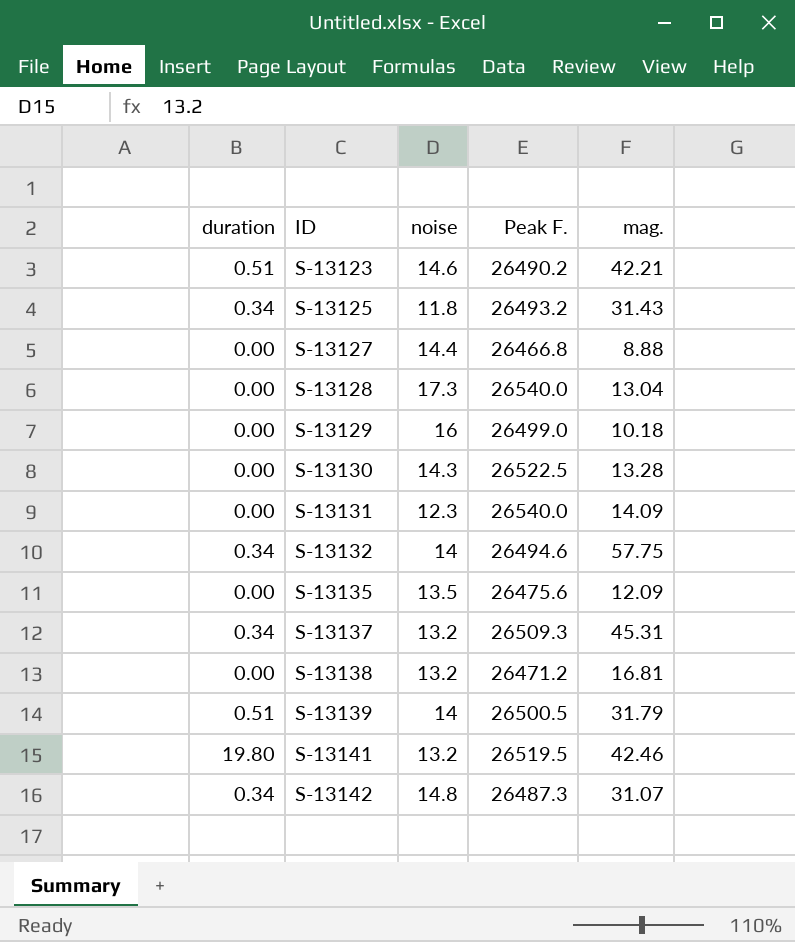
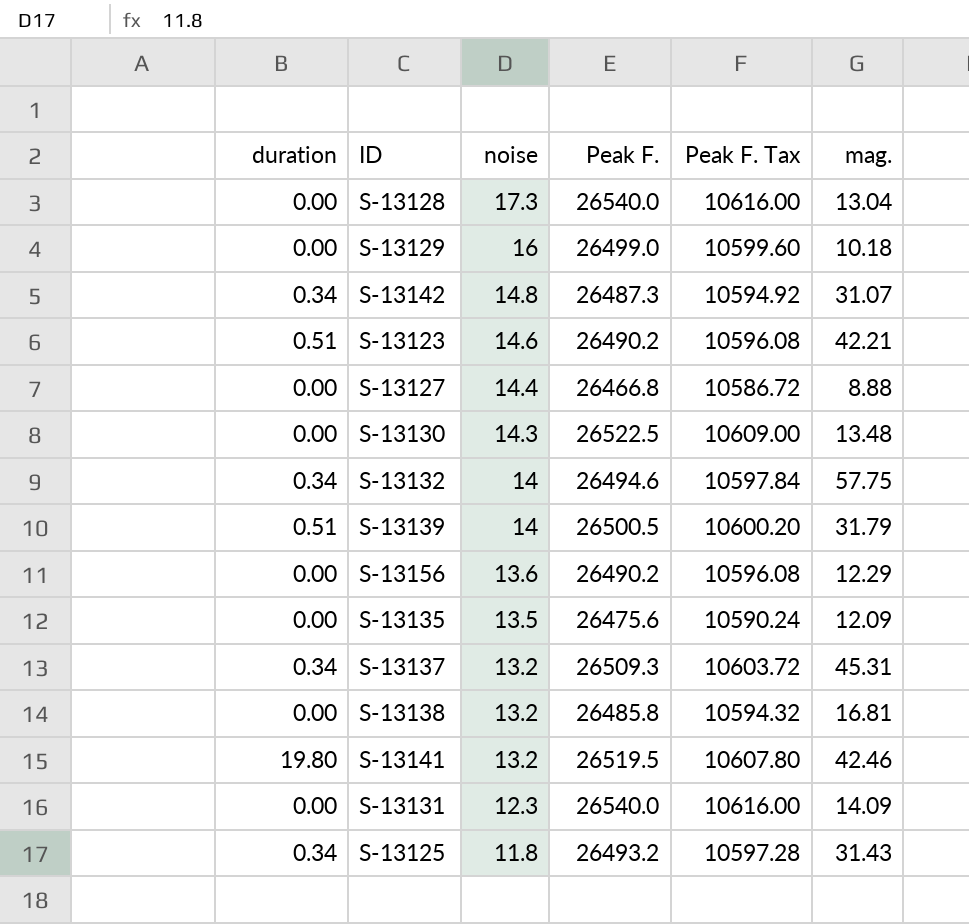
row order: ID ascending -> noise descending
column Peak F. Tax | formula: none -> [Peak F.] * 0.4
S-13130 | mag.: 13.28 -> 13.48
row S-13156: none -> 0.00 | 13.6 | 26490.2 | 10596.08 | 12.29
S-13138 | Peak F.: 26471.2 -> 26485.8

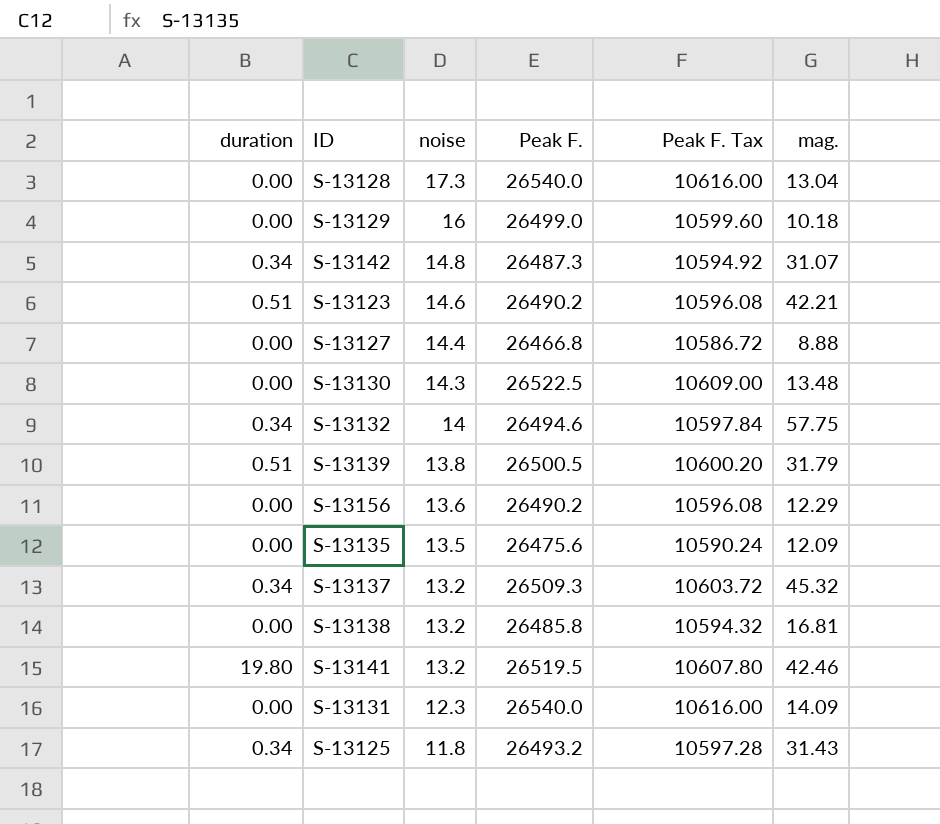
S-13139 | noise: 14 -> 13.8
S-13137 | mag.: 45.31 -> 45.32

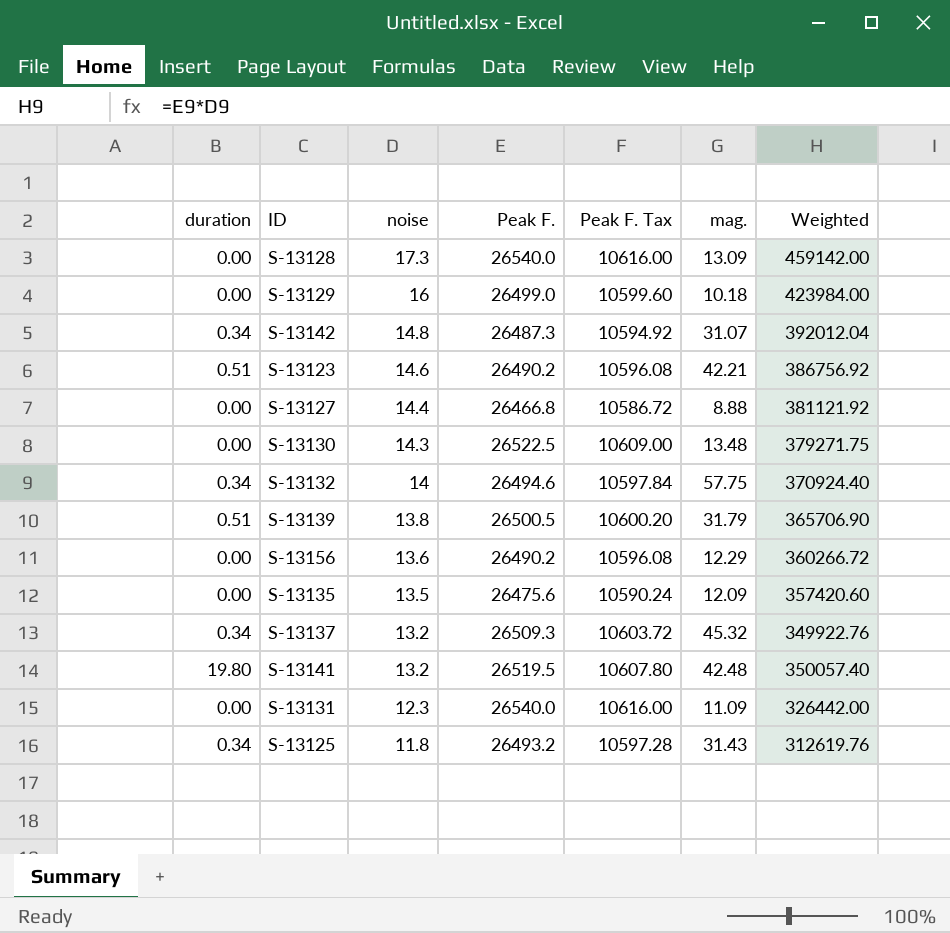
column Weighted | formula: none -> [noise] * [Peak F.]
row S-13138: 0.00 | 13.2 | 26485.8 | 10594.32 | 16.81 -> none
S-13128 | mag.: 13.04 -> 13.09
S-13141 | mag.: 42.46 -> 42.48
S-13131 | mag.: 14.09 -> 11.09

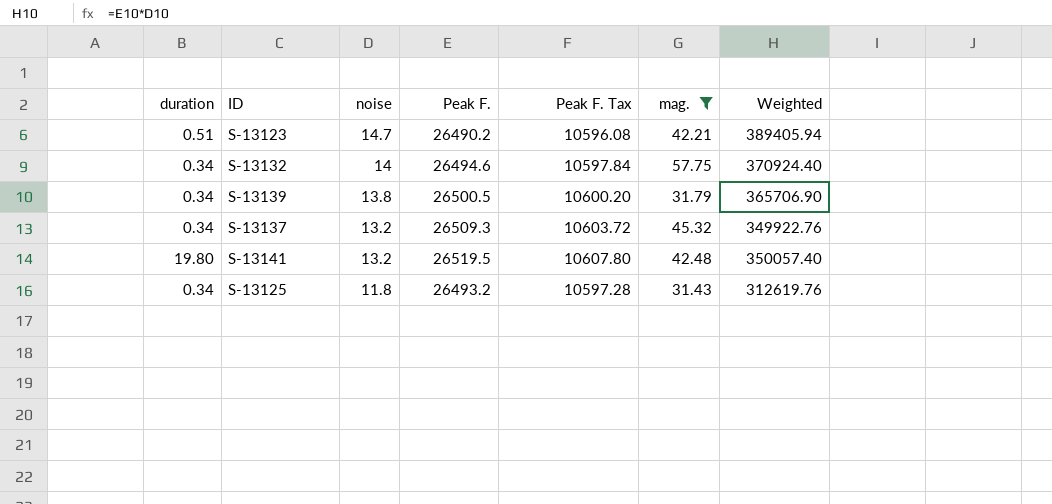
filter: none -> mag. >= 31.43
S-13123 | noise: 14.6 -> 14.7
S-13123 | Weighted: 386756.92 -> 389405.94
S-13139 | duration: 0.51 -> 0.34

